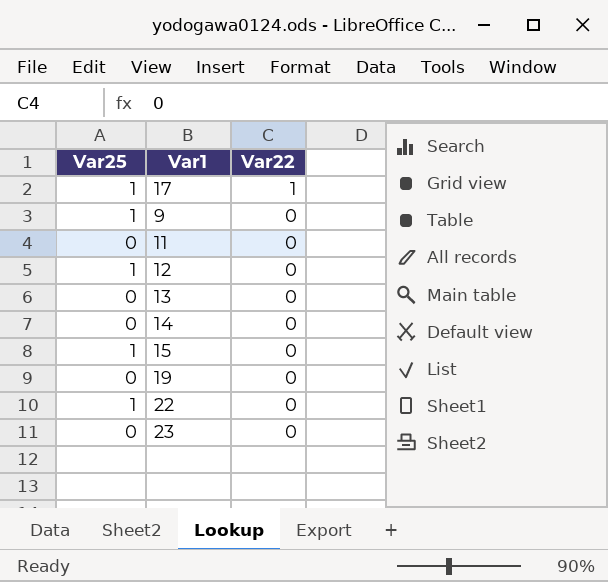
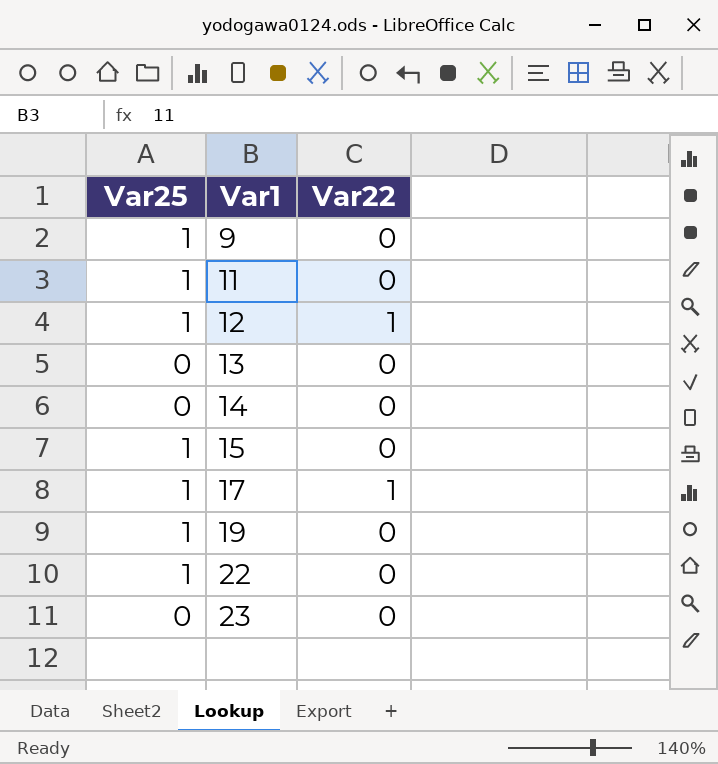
row order: Var22 descending -> Var1 ascending
11 | Var25: 0 -> 1
12 | Var22: 0 -> 1
19 | Var25: 0 -> 1

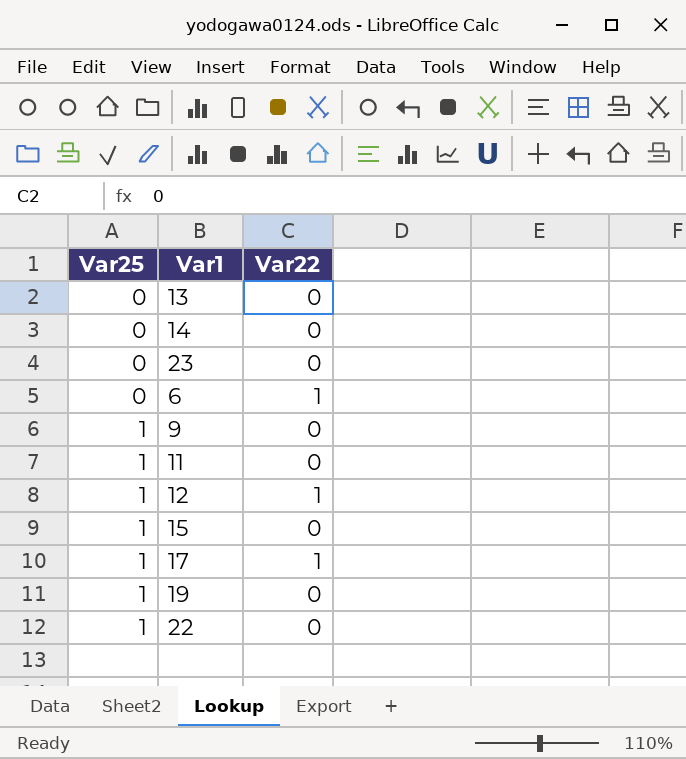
row order: Var1 ascending -> Var25 ascending
row 6: none -> 0 | 1

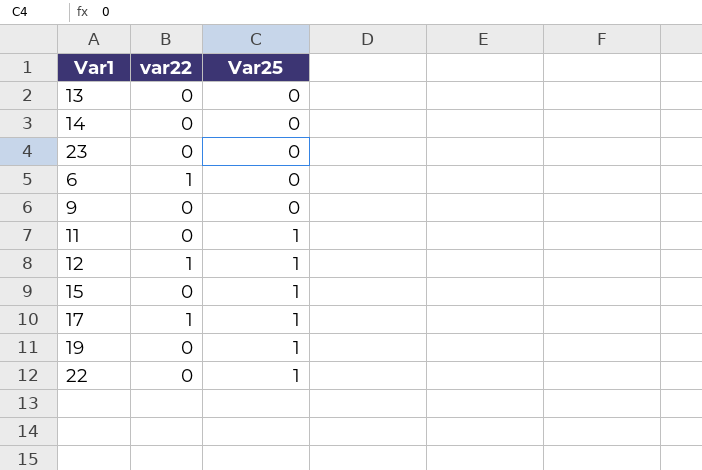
column name: Var22 -> var22
column Var25 | position: 1 -> 3
9 | Var25: 1 -> 0

